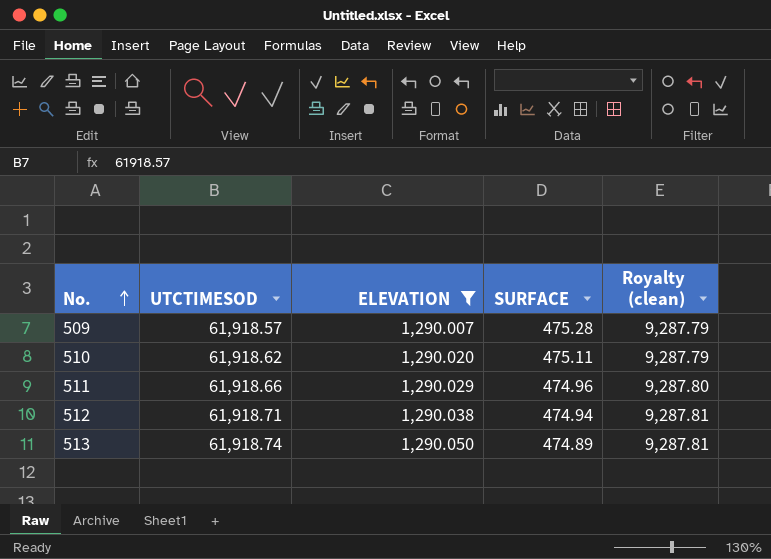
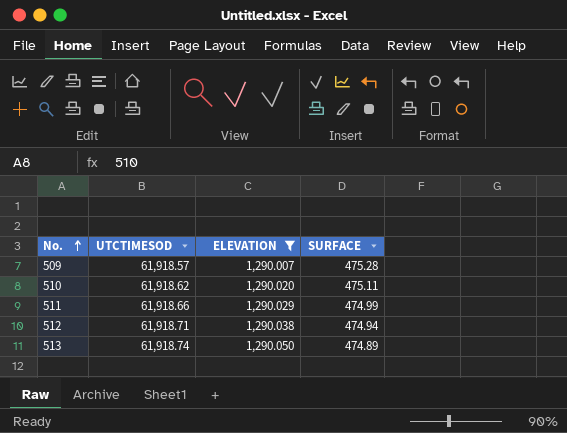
column Royalty (clean) | formula: [UTCTIMESOD] * 0.15 -> none
511 | SURFACE: 474.96 -> 474.99

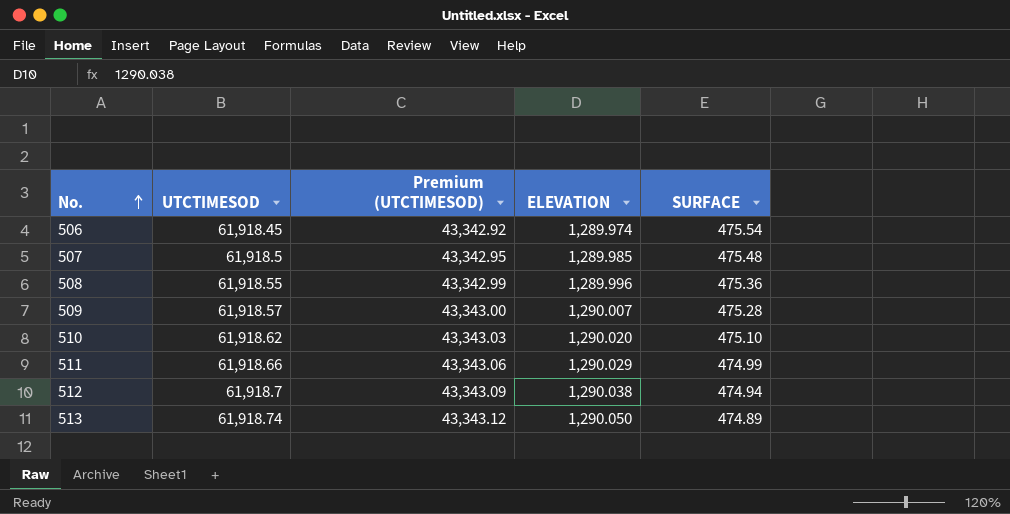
filter: ELEVATION >= 1,290.007 -> none
column Premium (UTCTIMESOD) | formula: none -> [UTCTIMESOD] * 0.7
510 | SURFACE: 475.11 -> 475.10
512 | UTCTIMESOD: 61,918.71 -> 61,918.7

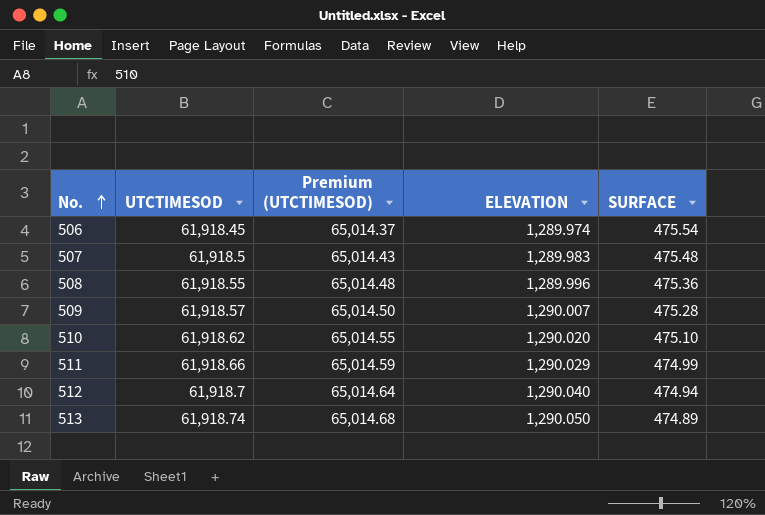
column Premium (UTCTIMESOD) | formula: [UTCTIMESOD] * 0.7 -> [UTCTIMESOD] * 1.05
507 | ELEVATION: 1,289.985 -> 1,289.983
512 | ELEVATION: 1,290.038 -> 1,290.040

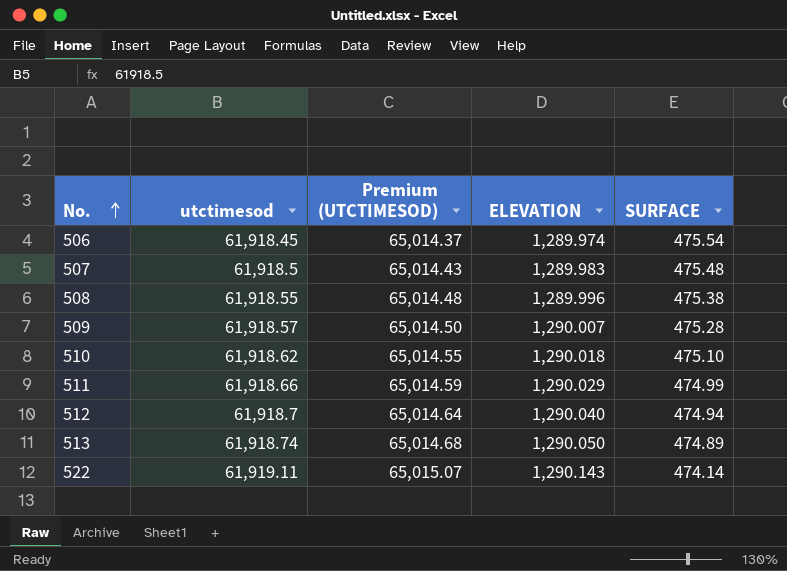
column name: UTCTIMESOD -> utctimesod
508 | SURFACE: 475.36 -> 475.38
510 | ELEVATION: 1,290.020 -> 1,290.018
row 522: none -> 61,919.11 | 65,015.07 | 1,290.143 | 474.14

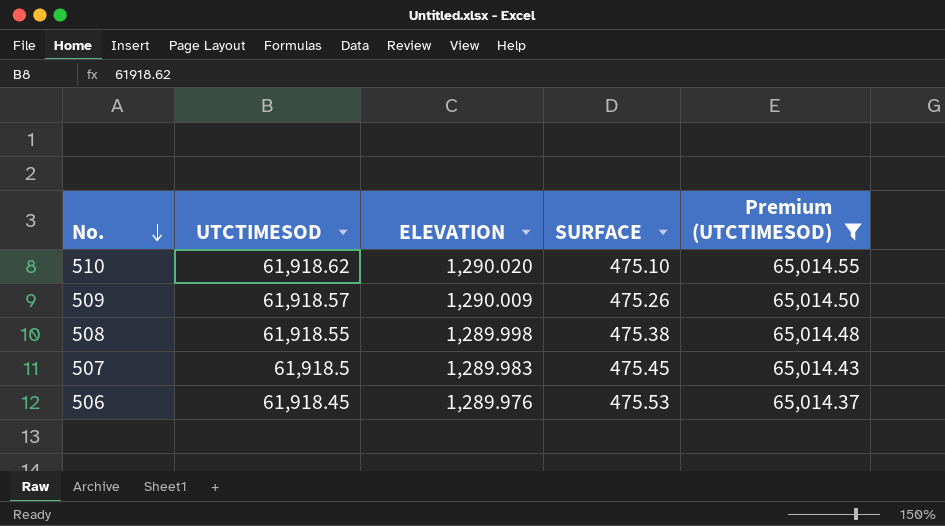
filter: none -> Premium (UTCTIMESOD) <= 65,014.55
row order: No. ascending -> No. descending
column name: utctimesod -> UTCTIMESOD
column Premium (UTCTIMESOD) | position: 3 -> 5
510 | ELEVATION: 1,290.018 -> 1,290.020
509 | ELEVATION: 1,290.007 -> 1,290.009
509 | SURFACE: 475.28 -> 475.26
508 | ELEVATION: 1,289.996 -> 1,289.998
507 | SURFACE: 475.48 -> 475.45
506 | ELEVATION: 1,289.974 -> 1,289.976
506 | SURFACE: 475.54 -> 475.53

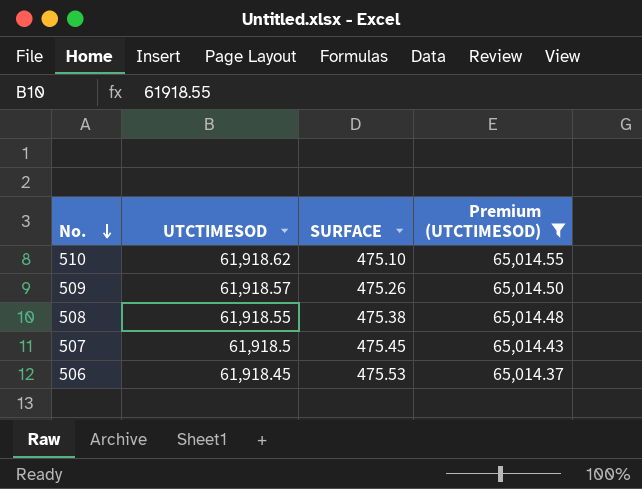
column ELEVATION | position: 3 -> none

